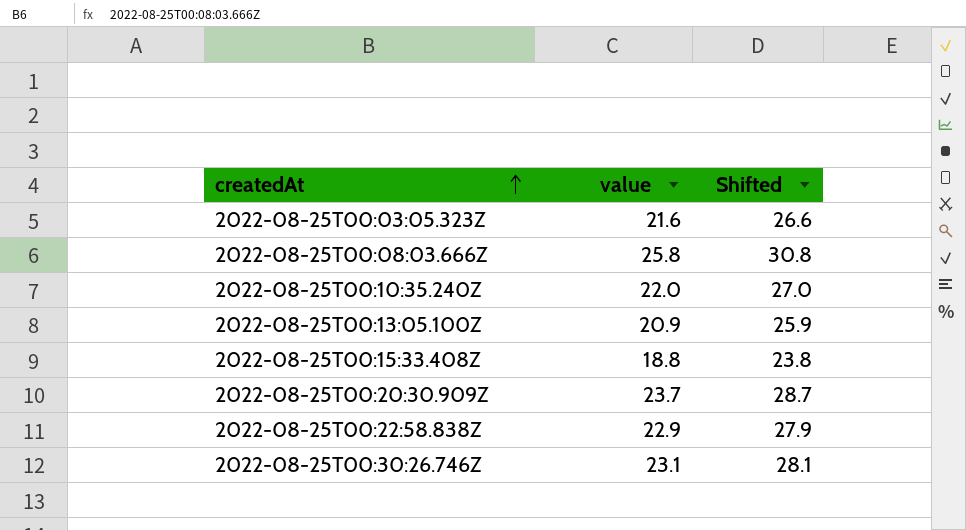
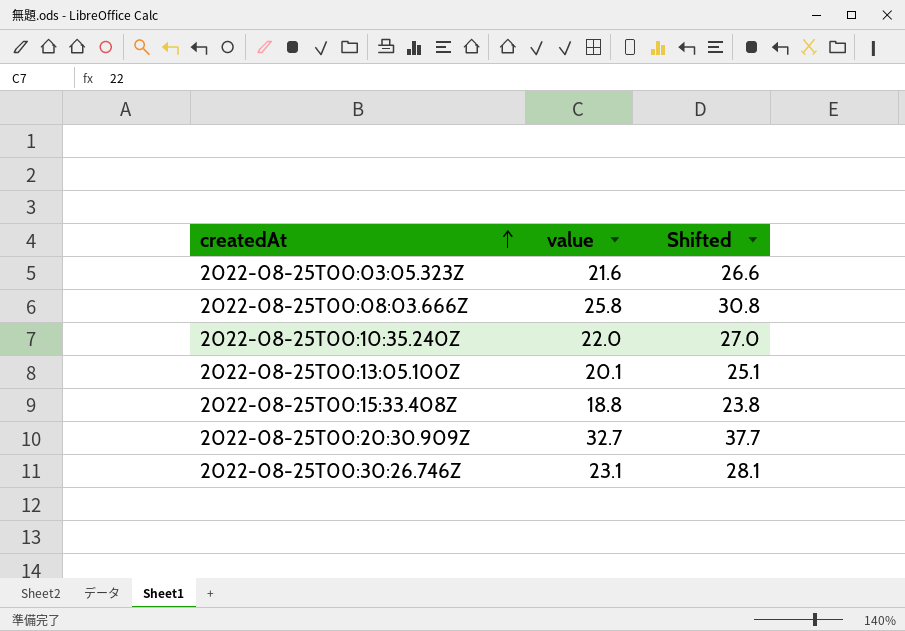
row 2022-08-25T00:22:58.838Z: 22.9 | 27.9 -> none
2022-08-25T00:13:05.100Z | value: 20.9 -> 20.1
2022-08-25T00:13:05.100Z | Shifted: 25.9 -> 25.1
2022-08-25T00:20:30.909Z | value: 23.7 -> 32.7
2022-08-25T00:20:30.909Z | Shifted: 28.7 -> 37.7

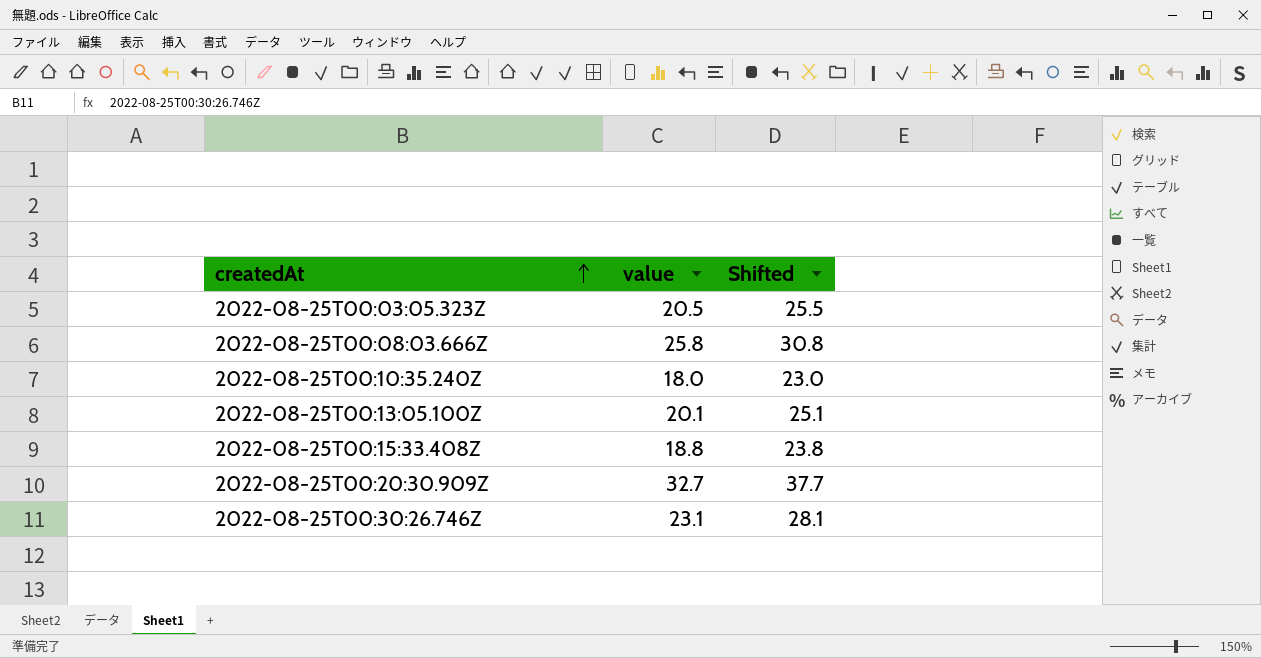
2022-08-25T00:03:05.323Z | value: 21.6 -> 20.5
2022-08-25T00:03:05.323Z | Shifted: 26.6 -> 25.5
2022-08-25T00:10:35.240Z | value: 22.0 -> 18.0
2022-08-25T00:10:35.240Z | Shifted: 27.0 -> 23.0

